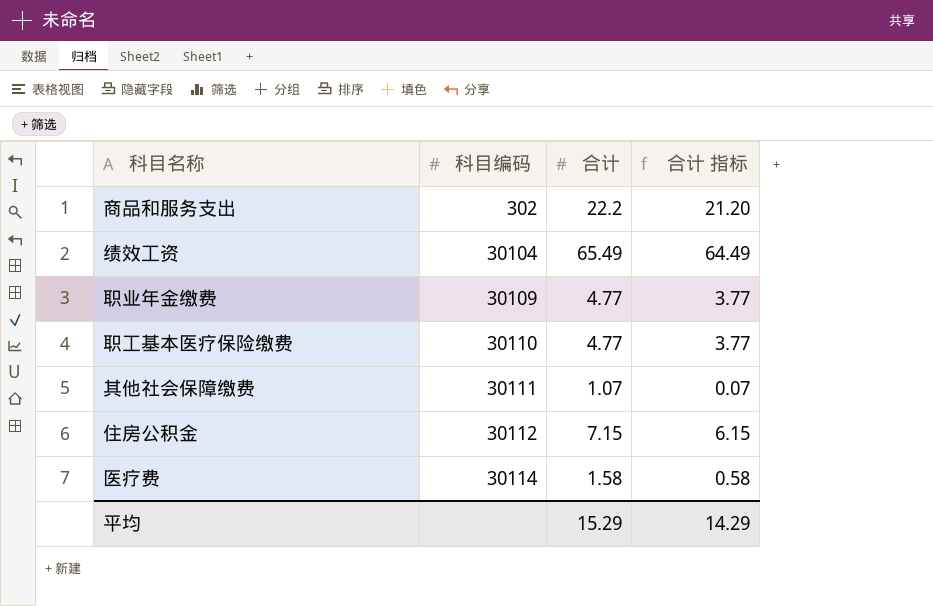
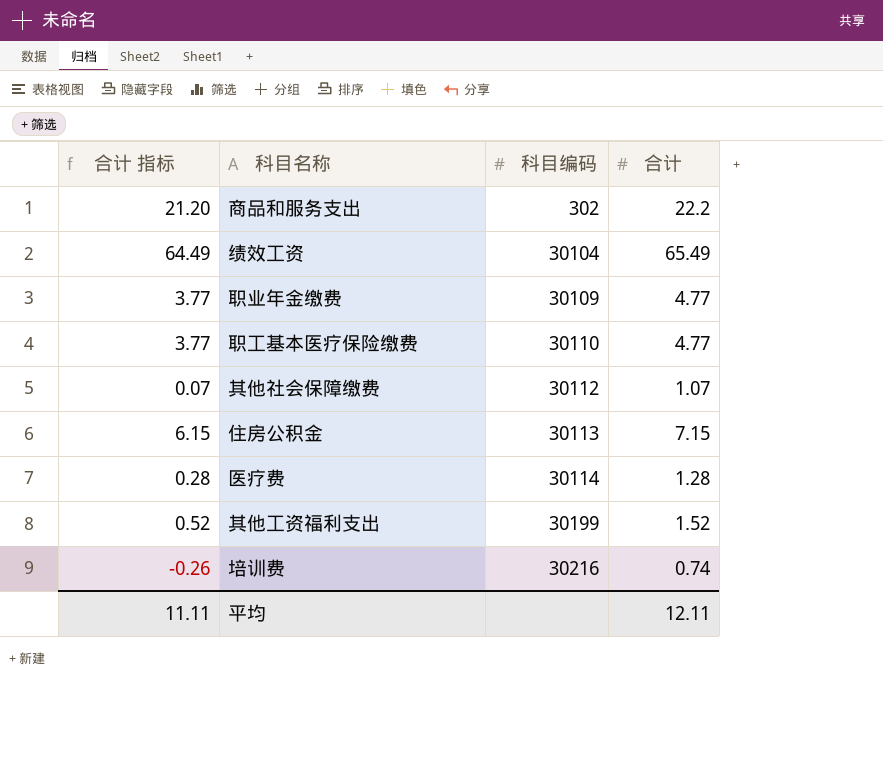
column 合计 指标 | position: 4 -> 1
其他社会保障缴费 | 科目编码: 30111 -> 30112
住房公积金 | 科目编码: 30112 -> 30113
医疗费 | 合计 指标: 0.58 -> 0.28
医疗费 | 合计: 1.58 -> 1.28
row 其他工资福利支出: none -> 0.52 | 30199 | 1.52
row 培训费: none -> -0.26 | 30216 | 0.74
平均 | 合计 指标: 14.29 -> 11.11
平均 | 合计: 15.29 -> 12.11

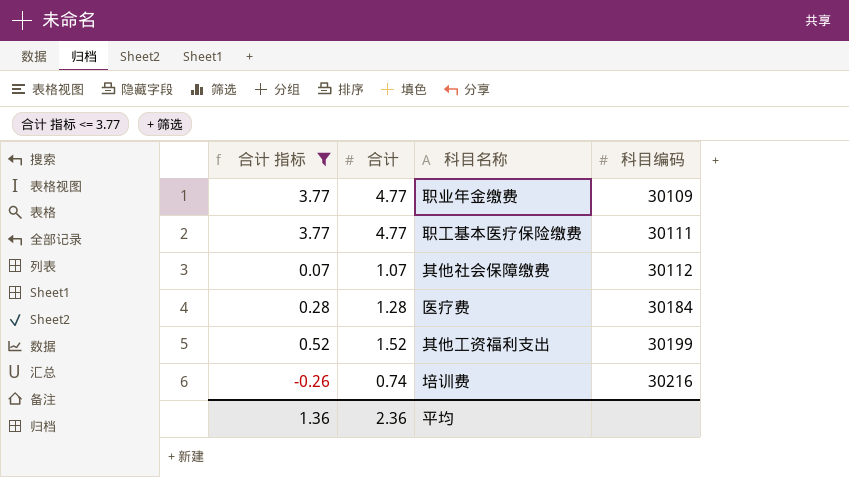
filter: none -> 合计 指标 <= 3.77
column 合计 | position: 4 -> 2
职工基本医疗保险缴费 | 科目编码: 30110 -> 30111
医疗费 | 科目编码: 30114 -> 30184
平均 | 合计 指标: 11.11 -> 1.36
平均 | 合计: 12.11 -> 2.36

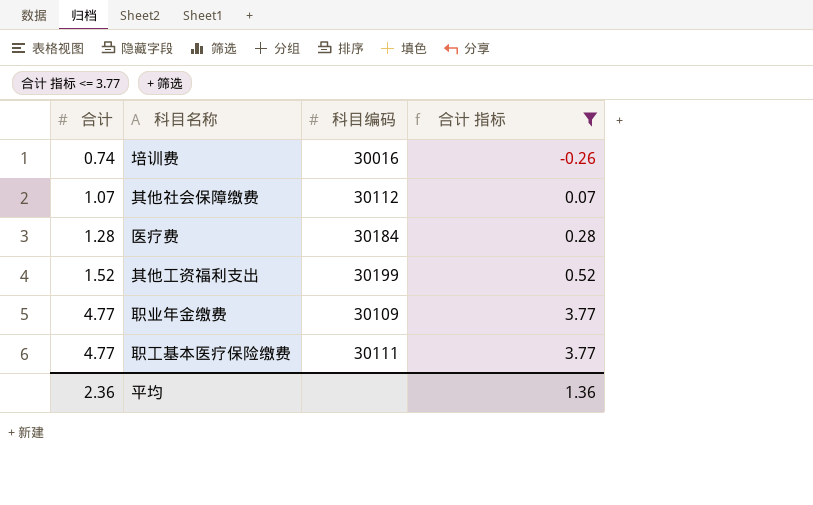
row order: 科目编码 ascending -> 合计 ascending
column 合计 指标 | position: 1 -> 4
培训费 | 科目编码: 30216 -> 30016

